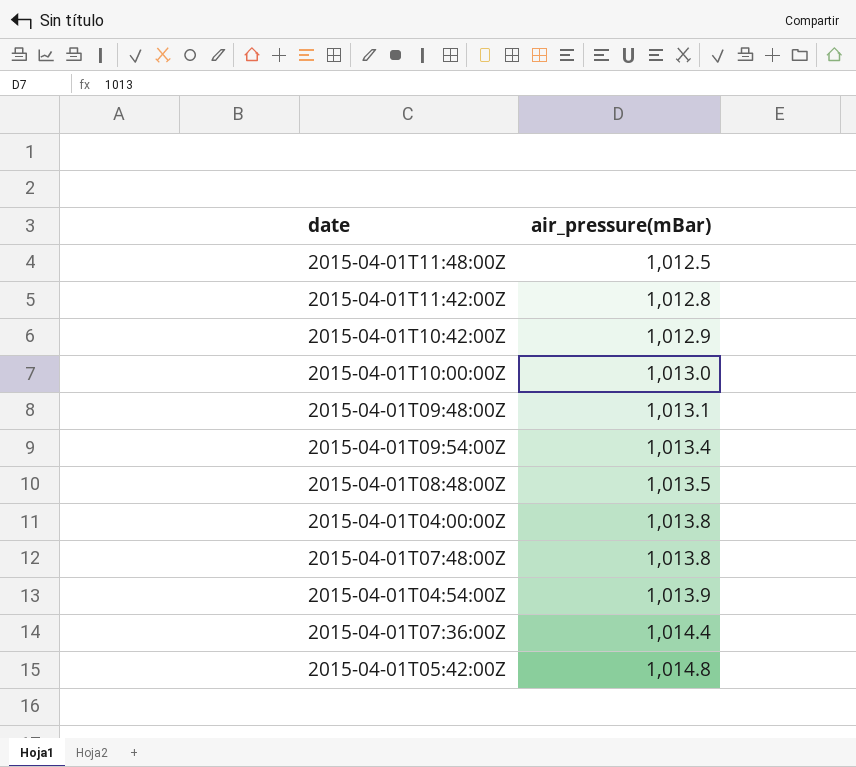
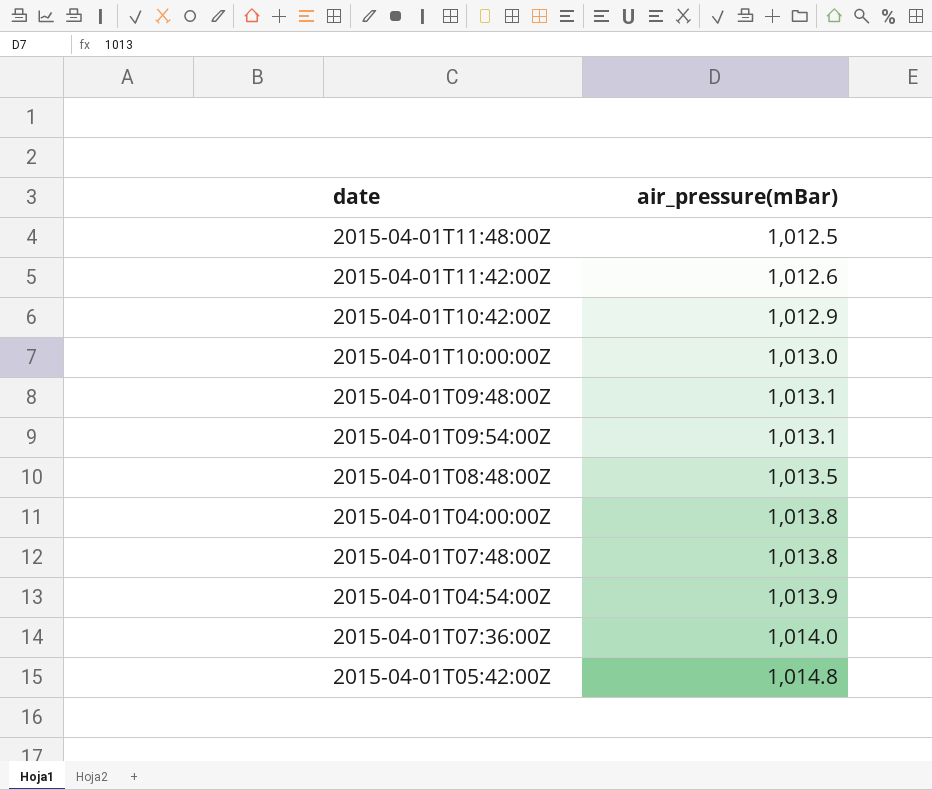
2015-04-01T11:42:00Z | air_pressure(mBar): 1,012.8 -> 1,012.6
2015-04-01T09:54:00Z | air_pressure(mBar): 1,013.4 -> 1,013.1
2015-04-01T07:36:00Z | air_pressure(mBar): 1,014.4 -> 1,014.0

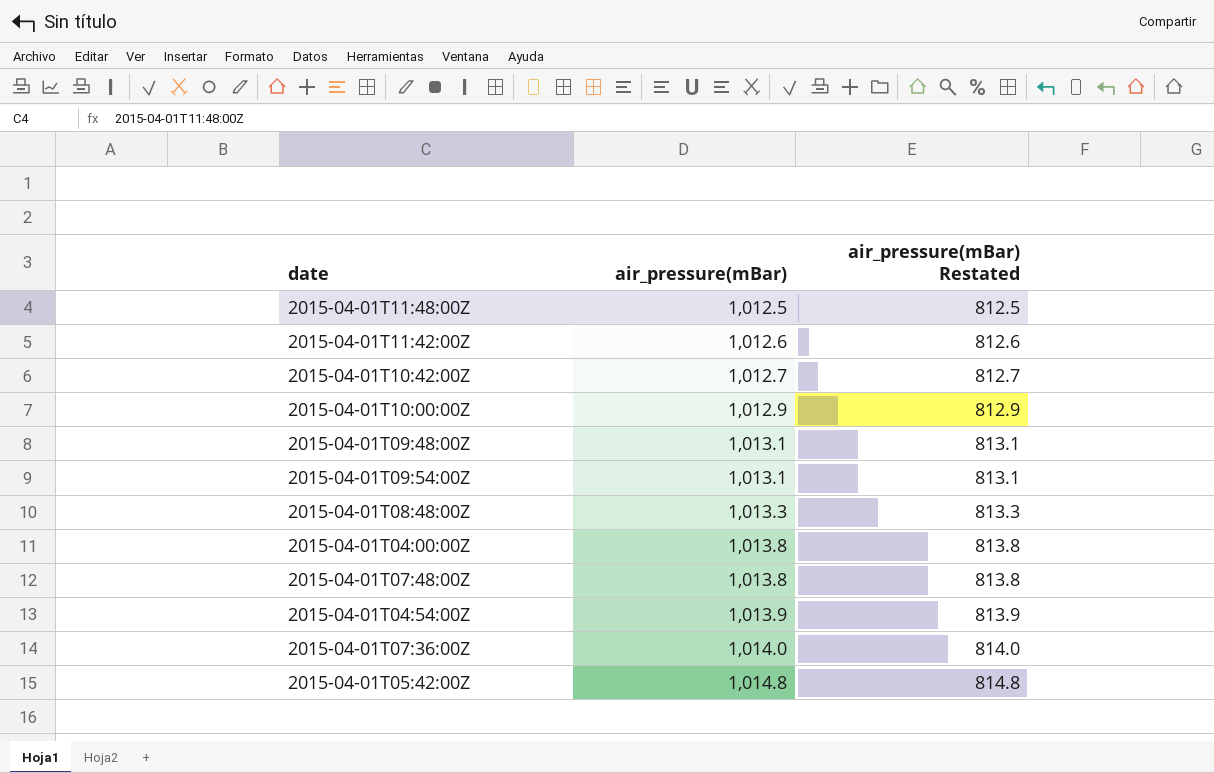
column air_pressure(mBar) Restated | formula: none -> [air_pressure(mBar)] - 200
2015-04-01T10:42:00Z | air_pressure(mBar): 1,012.9 -> 1,012.7
2015-04-01T10:00:00Z | air_pressure(mBar): 1,013.0 -> 1,012.9
2015-04-01T08:48:00Z | air_pressure(mBar): 1,013.5 -> 1,013.3

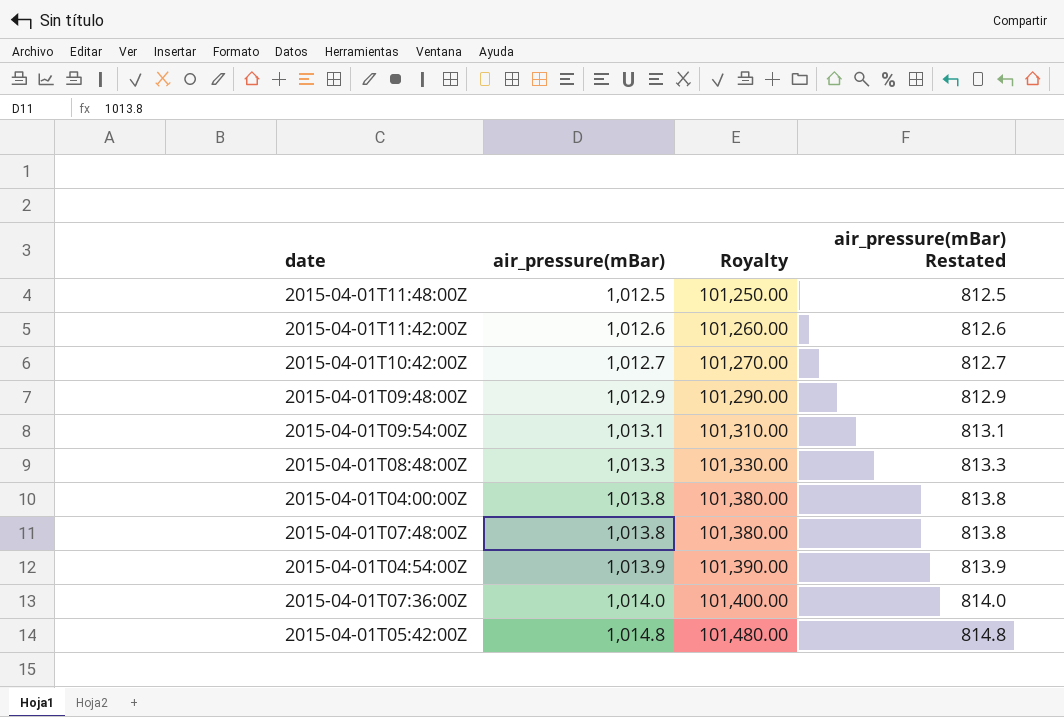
column Royalty | formula: none -> [air_pressure(mBar)] * 100
row 2015-04-01T10:00:00Z: 1,012.9 | 812.9 -> none
2015-04-01T09:48:00Z | air_pressure(mBar): 1,013.1 -> 1,012.9
2015-04-01T09:48:00Z | air_pressure(mBar) Restated: 813.1 -> 812.9

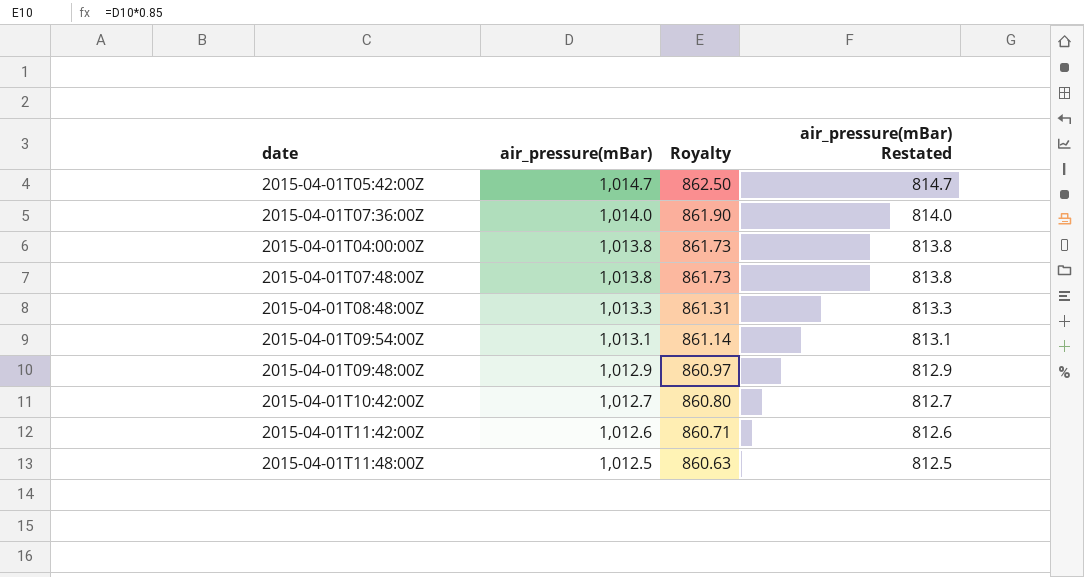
row order: air_pressure(mBar) ascending -> air_pressure(mBar) descending
column Royalty | formula: [air_pressure(mBar)] * 100 -> [air_pressure(mBar)] * 0.85
row 2015-04-01T04:54:00Z: 1,013.9 | 101,390.00 | 813.9 -> none
2015-04-01T05:42:00Z | air_pressure(mBar): 1,014.8 -> 1,014.7
2015-04-01T05:42:00Z | air_pressure(mBar) Restated: 814.8 -> 814.7

